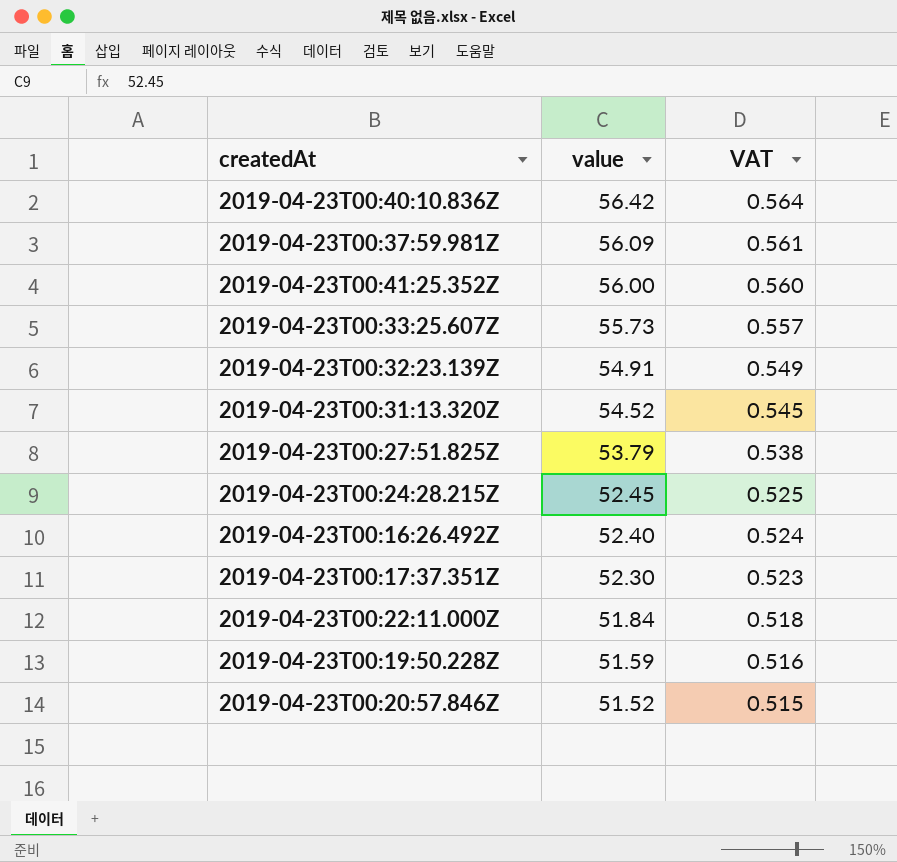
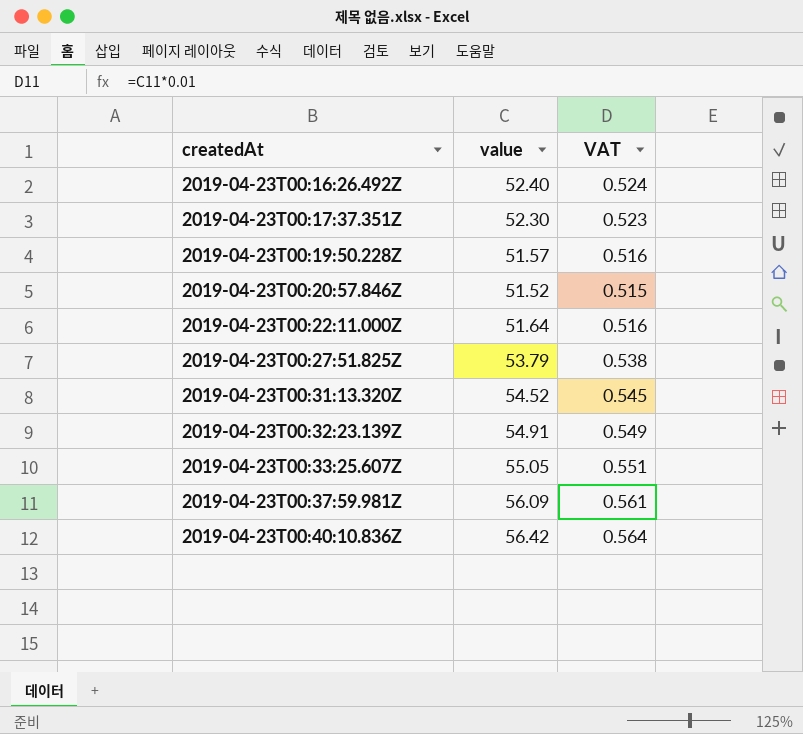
row order: value descending -> createdAt ascending
row 2019-04-23T00:41:25.352Z: 56.00 | 0.560 -> none
row 2019-04-23T00:24:28.215Z: 52.45 | 0.525 -> none
2019-04-23T00:19:50.228Z | value: 51.59 -> 51.57
2019-04-23T00:22:11.000Z | value: 51.84 -> 51.64
2019-04-23T00:22:11.000Z | VAT: 0.518 -> 0.516
2019-04-23T00:33:25.607Z | value: 55.73 -> 55.05
2019-04-23T00:33:25.607Z | VAT: 0.557 -> 0.551

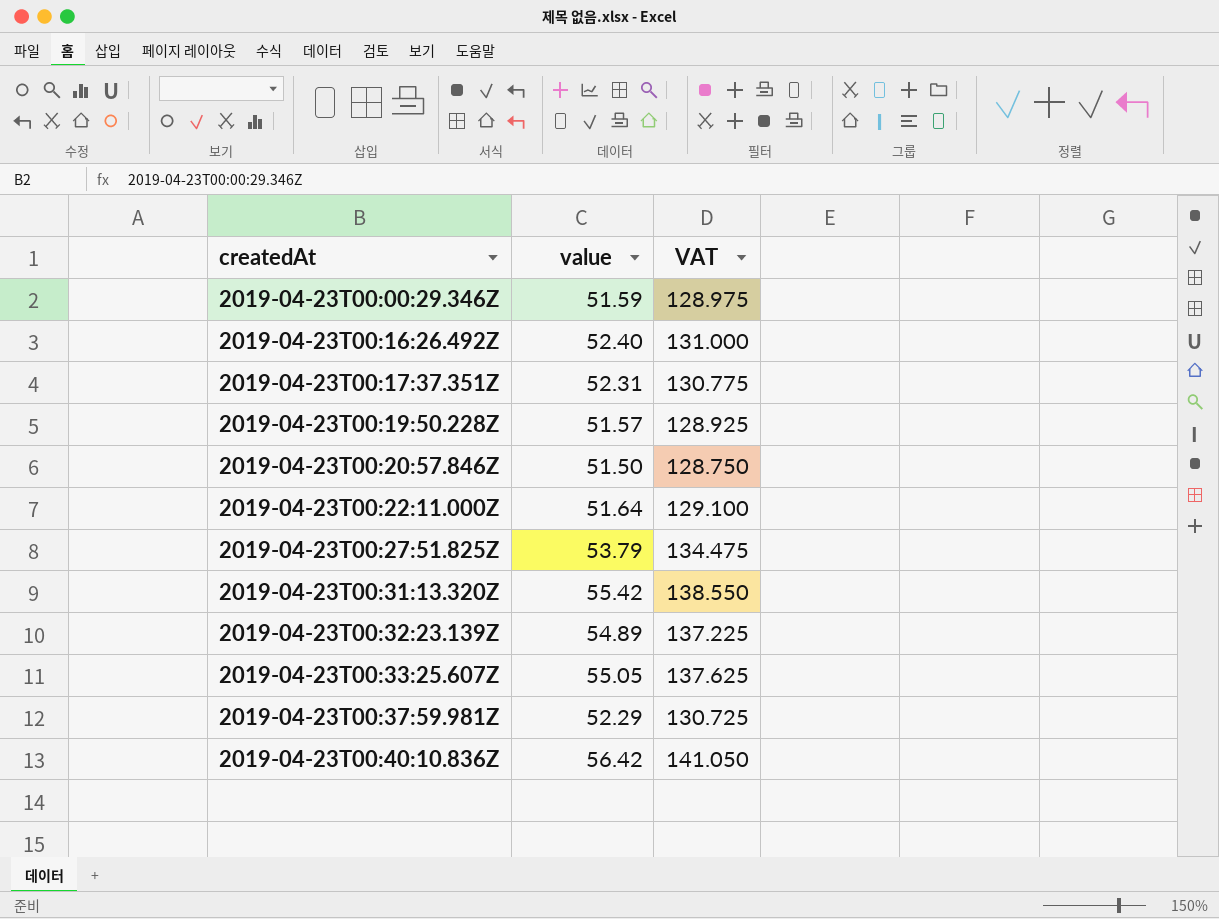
column VAT | formula: [value] * 0.01 -> [value] * 2.5
row 2019-04-23T00:00:29.346Z: none -> 51.59 | 128.975
2019-04-23T00:17:37.351Z | value: 52.30 -> 52.31
2019-04-23T00:20:57.846Z | value: 51.52 -> 51.50
2019-04-23T00:31:13.320Z | value: 54.52 -> 55.42
2019-04-23T00:32:23.139Z | value: 54.91 -> 54.89
2019-04-23T00:37:59.981Z | value: 56.09 -> 52.29

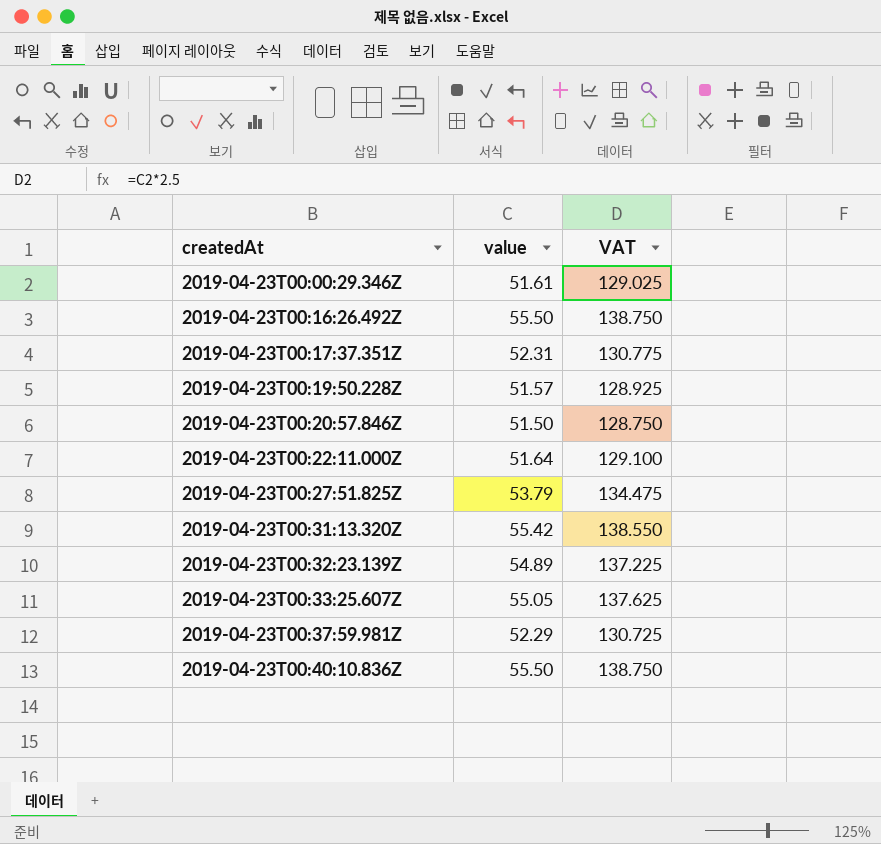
2019-04-23T00:00:29.346Z | value: 51.59 -> 51.61
2019-04-23T00:00:29.346Z | VAT: 128.975 -> 129.025
2019-04-23T00:16:26.492Z | value: 52.40 -> 55.50
2019-04-23T00:16:26.492Z | VAT: 131.000 -> 138.750
2019-04-23T00:40:10.836Z | value: 56.42 -> 55.50
2019-04-23T00:40:10.836Z | VAT: 141.050 -> 138.750

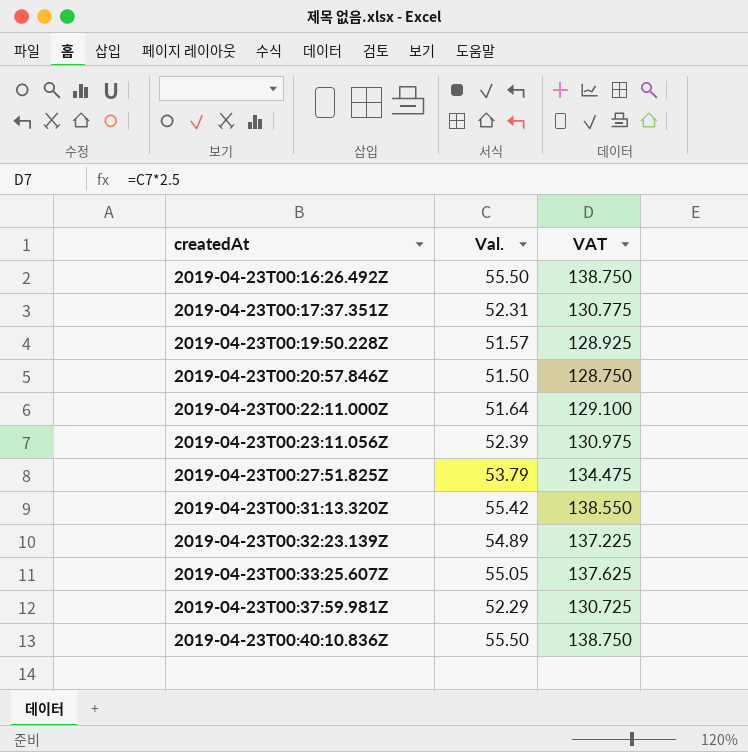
column name: value -> Val.
row 2019-04-23T00:00:29.346Z: 51.61 | 129.025 -> none
row 2019-04-23T00:23:11.056Z: none -> 52.39 | 130.975

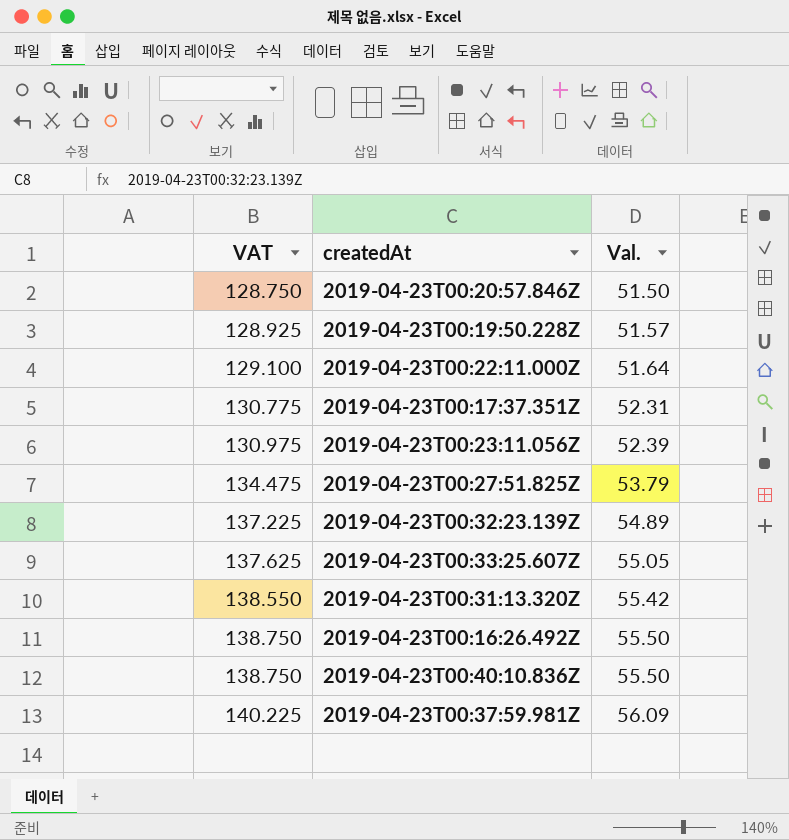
row order: createdAt ascending -> VAT ascending
column VAT | position: 3 -> 1
2019-04-23T00:37:59.981Z | VAT: 130.725 -> 140.225
2019-04-23T00:37:59.981Z | Val.: 52.29 -> 56.09

